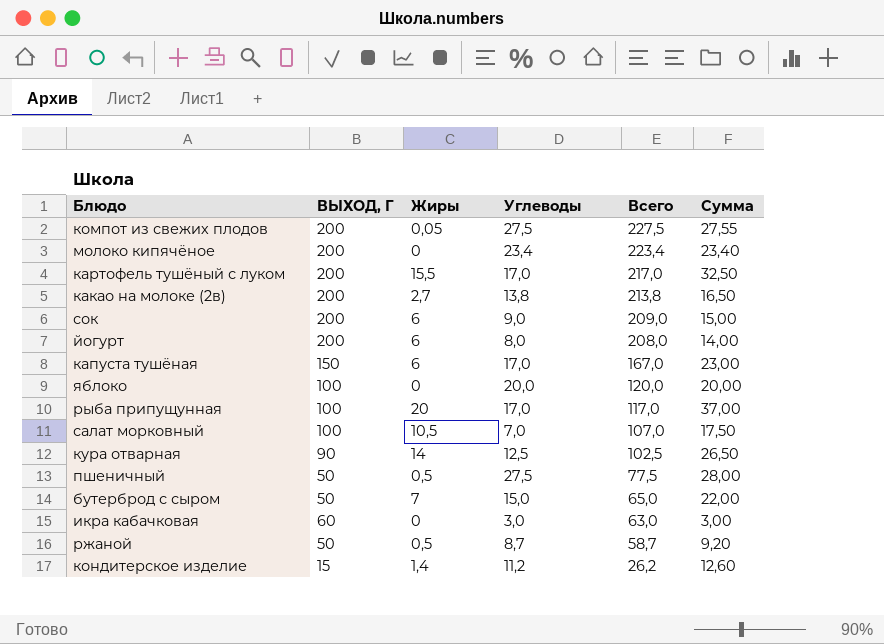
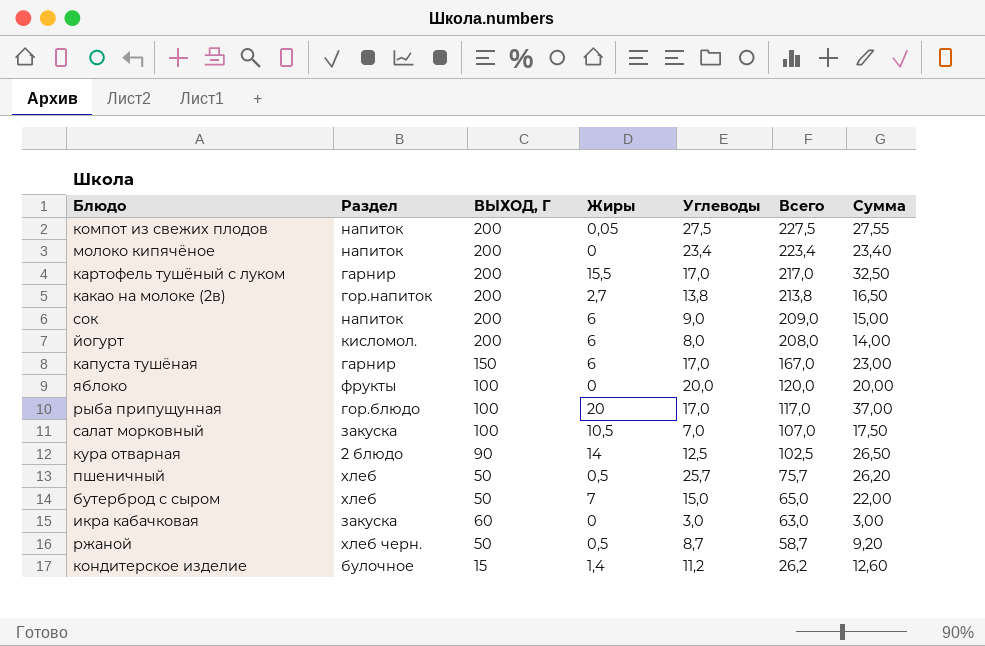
column Раздел | position: none -> 2
пшеничный | Углеводы: 27,5 -> 25,7
пшеничный | Всего: 77,5 -> 75,7
пшеничный | Сумма: 28,00 -> 26,20

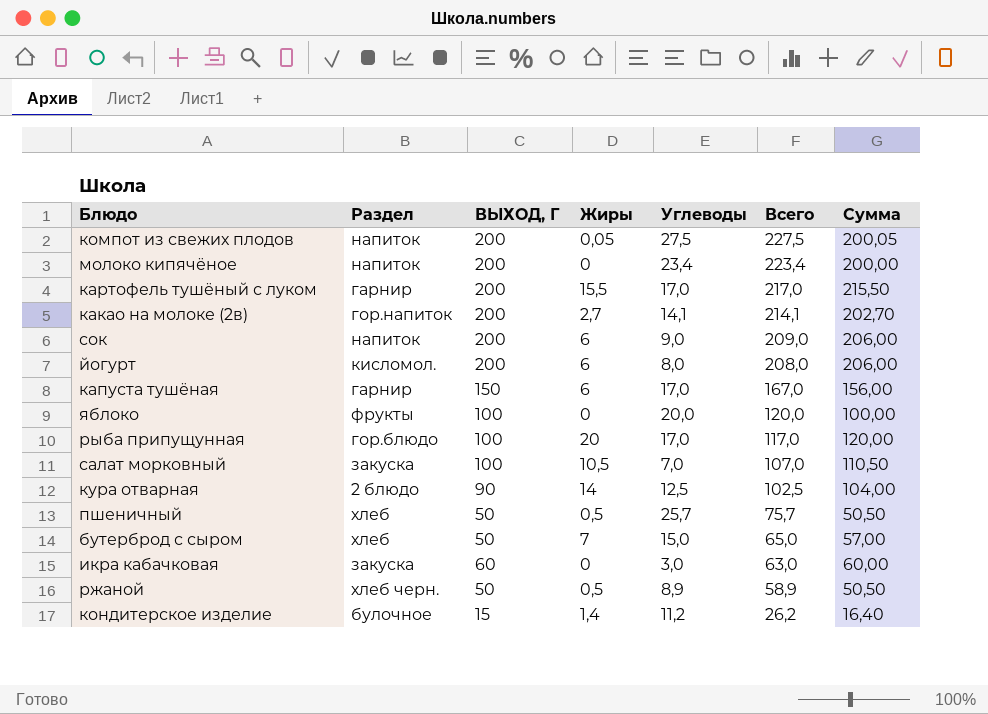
column Сумма | formula: [Жиры] + [Углеводы] -> [ВЫХОД, Г] + [Жиры]
какао на молоке (2в) | Углеводы: 13,8 -> 14,1
какао на молоке (2в) | Всего: 213,8 -> 214,1
ржаной | Углеводы: 8,7 -> 8,9
ржаной | Всего: 58,7 -> 58,9

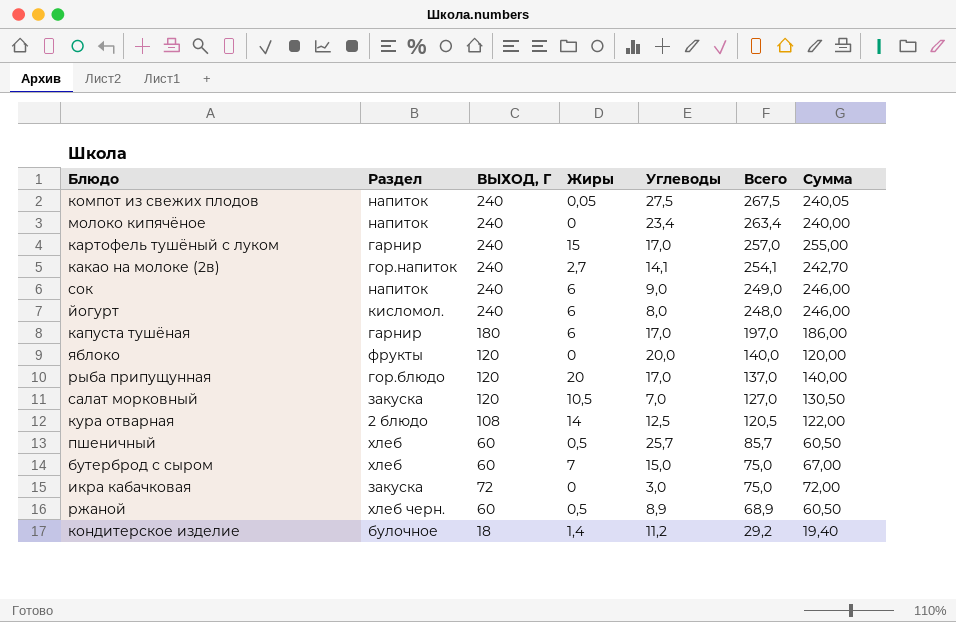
компот из свежих плодов | ВЫХОД, Г: 200 -> 240
компот из свежих плодов | Всего: 227,5 -> 267,5
компот из свежих плодов | Сумма: 200,05 -> 240,05
молоко кипячёное | ВЫХОД, Г: 200 -> 240
молоко кипячёное | Всего: 223,4 -> 263,4
молоко кипячёное | Сумма: 200,00 -> 240,00
картофель тушёный с луком | ВЫХОД, Г: 200 -> 240
картофель тушёный с луком | Жиры: 15,5 -> 15
картофель тушёный с луком | Всего: 217,0 -> 257,0
картофель тушёный с луком | Сумма: 215,50 -> 255,00
какао на молоке (2в) | ВЫХОД, Г: 200 -> 240
какао на молоке (2в) | Всего: 214,1 -> 254,1
какао на молоке (2в) | Сумма: 202,70 -> 242,70
сок | ВЫХОД, Г: 200 -> 240
сок | Всего: 209,0 -> 249,0
сок | Сумма: 206,00 -> 246,00
йогурт | ВЫХОД, Г: 200 -> 240
йогурт | Всего: 208,0 -> 248,0
йогурт | Сумма: 206,00 -> 246,00
капуста тушёная | ВЫХОД, Г: 150 -> 180
капуста тушёная | Всего: 167,0 -> 197,0
капуста тушёная | Сумма: 156,00 -> 186,00
яблоко | ВЫХОД, Г: 100 -> 120
яблоко | Всего: 120,0 -> 140,0
яблоко | Сумма: 100,00 -> 120,00
рыба припущунная | ВЫХОД, Г: 100 -> 120
рыба припущунная | Всего: 117,0 -> 137,0
рыба припущунная | Сумма: 120,00 -> 140,00
салат морковный | ВЫХОД, Г: 100 -> 120
салат морковный | Всего: 107,0 -> 127,0
салат морковный | Сумма: 110,50 -> 130,50
кура отварная | ВЫХОД, Г: 90 -> 108
кура отварная | Всего: 102,5 -> 120,5
кура отварная | Сумма: 104,00 -> 122,00
пшеничный | ВЫХОД, Г: 50 -> 60
пшеничный | Всего: 75,7 -> 85,7
пшеничный | Сумма: 50,50 -> 60,50
бутерброд с сыром | ВЫХОД, Г: 50 -> 60
бутерброд с сыром | Всего: 65,0 -> 75,0
бутерброд с сыром | Сумма: 57,00 -> 67,00
икра кабачковая | ВЫХОД, Г: 60 -> 72
икра кабачковая | Всего: 63,0 -> 75,0
икра кабачковая | Сумма: 60,00 -> 72,00
ржаной | ВЫХОД, Г: 50 -> 60
ржаной | Всего: 58,9 -> 68,9
ржаной | Сумма: 50,50 -> 60,50
кондитерское изделие | ВЫХОД, Г: 15 -> 18
кондитерское изделие | Всего: 26,2 -> 29,2
кондитерское изделие | Сумма: 16,40 -> 19,40

